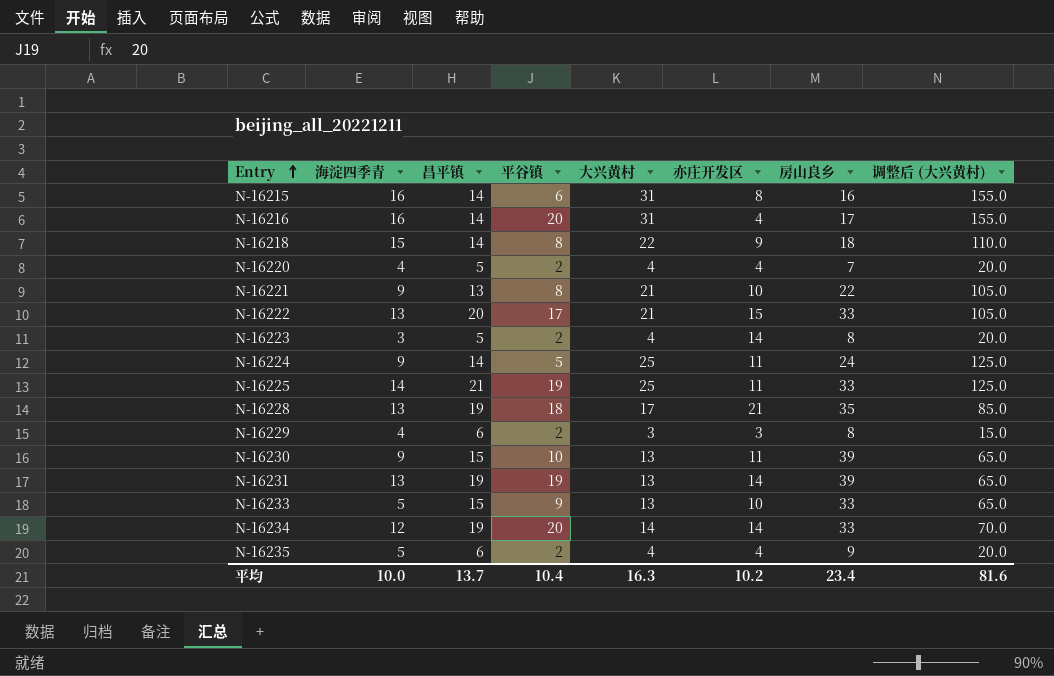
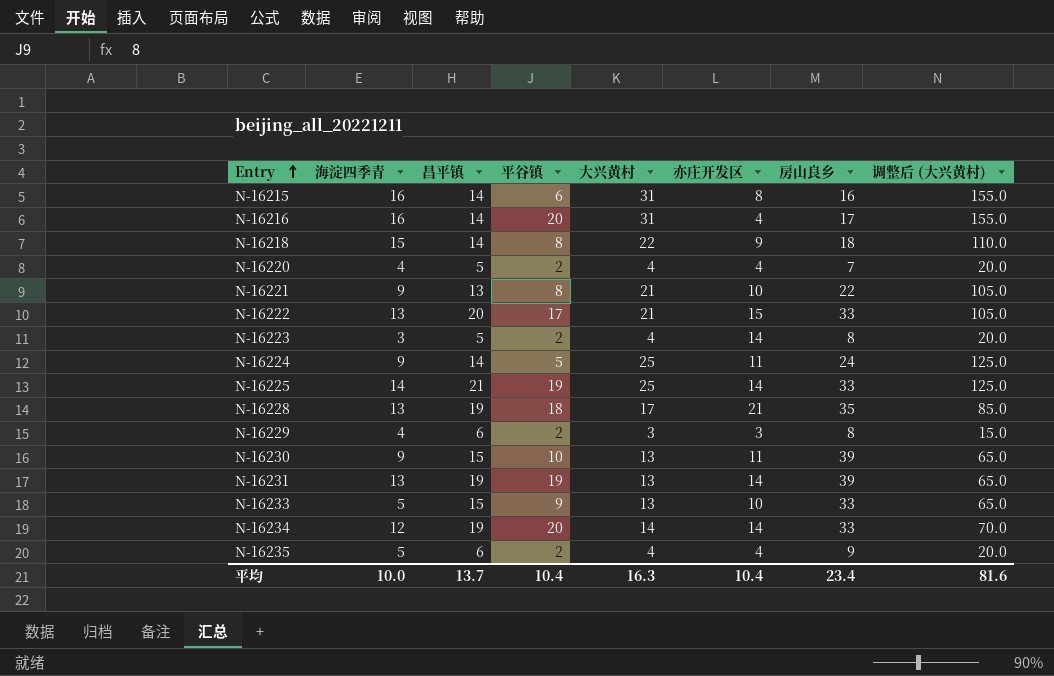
N-16225 | 亦庄开发区: 11 -> 14
平均 | 亦庄开发区: 10.2 -> 10.4

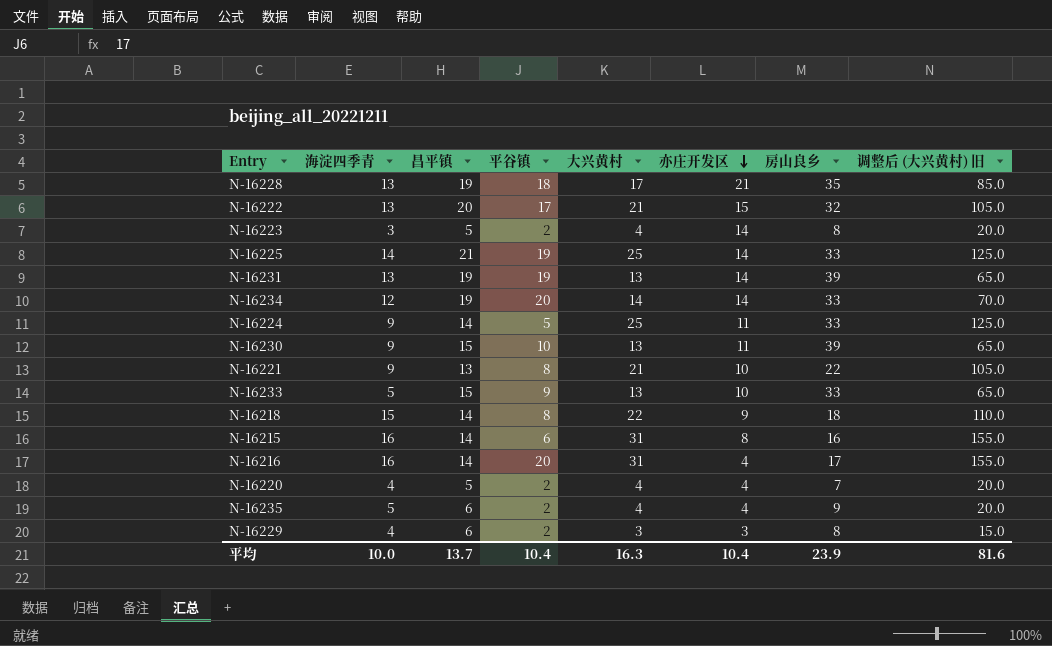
row order: Entry ascending -> 亦庄开发区 descending
column name: 调整后 (大兴黄村) -> 调整后 (大兴黄村) 旧
N-16222 | 房山良乡: 33 -> 32
N-16224 | 房山良乡: 24 -> 33
平均 | 房山良乡: 23.4 -> 23.9

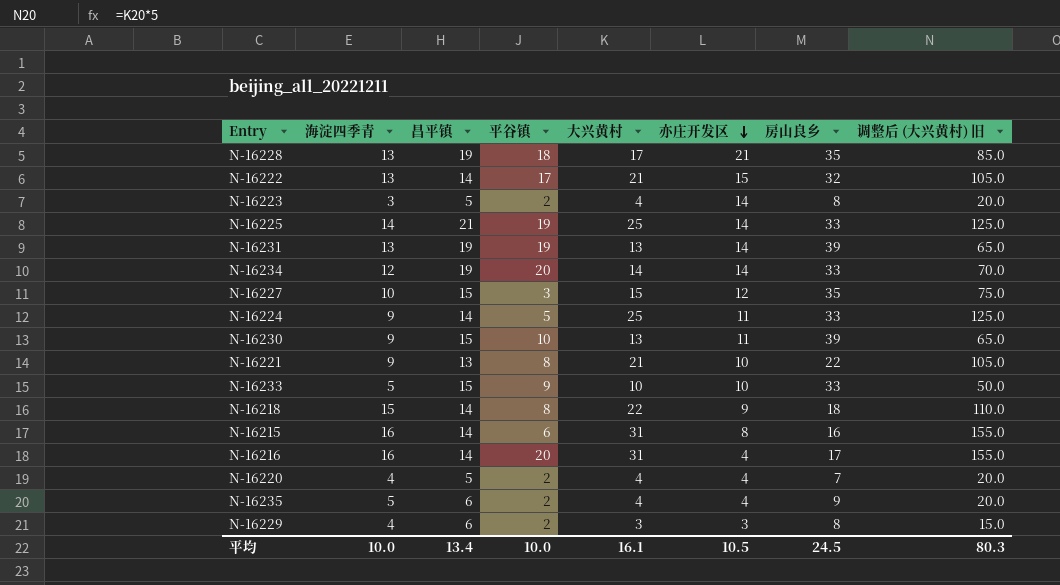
N-16222 | 昌平镇: 20 -> 14
row N-16227: none -> 10 | 15 | 3 | 15 | 12 | 35 | 75.0
N-16233 | 大兴黄村: 13 -> 10
N-16233 | 调整后 (大兴黄村) 旧: 65.0 -> 50.0
平均 | 昌平镇: 13.7 -> 13.4
平均 | 平谷镇: 10.4 -> 10.0
平均 | 大兴黄村: 16.3 -> 16.1
平均 | 亦庄开发区: 10.4 -> 10.5
平均 | 房山良乡: 23.9 -> 24.5
平均 | 调整后 (大兴黄村) 旧: 81.6 -> 80.3

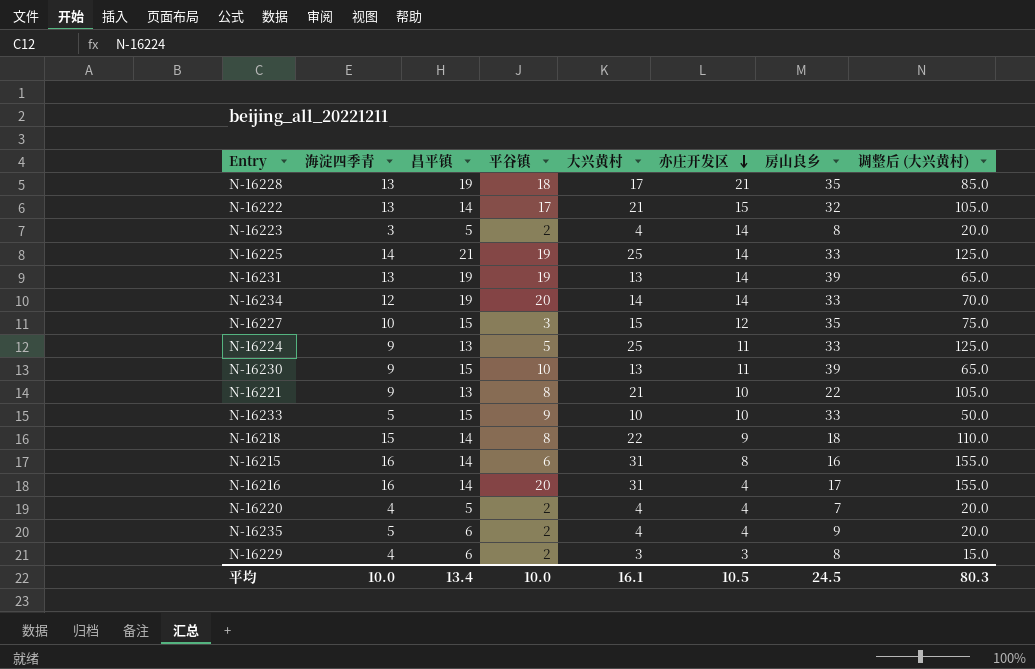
column name: 调整后 (大兴黄村) 旧 -> 调整后 (大兴黄村)
N-16224 | 昌平镇: 14 -> 13

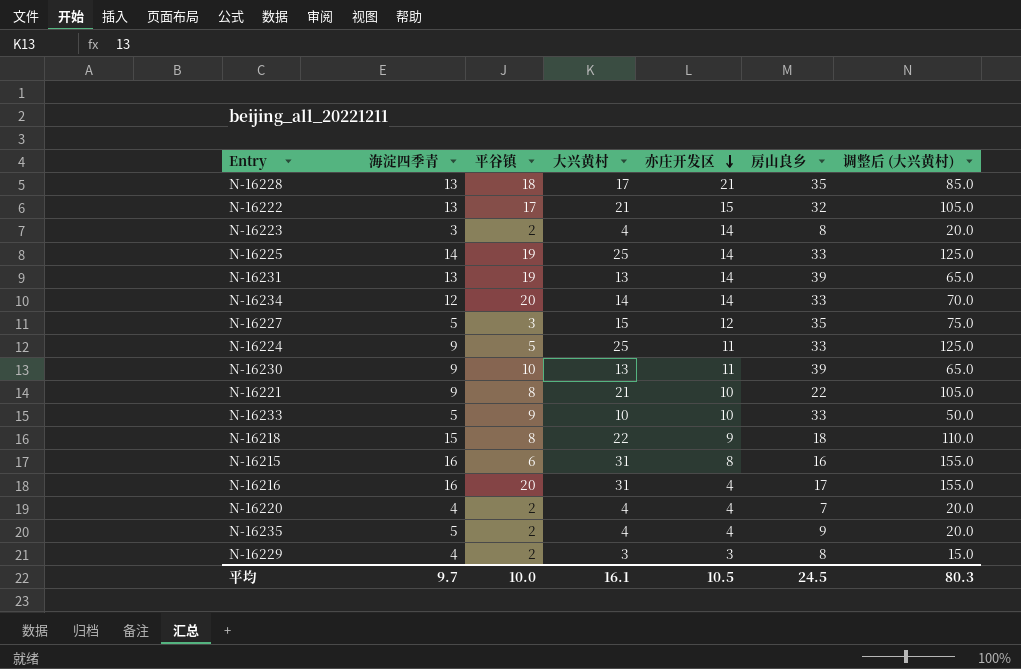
column 昌平镇 | position: 3 -> none
N-16227 | 海淀四季青: 10 -> 5
平均 | 海淀四季青: 10.0 -> 9.7

